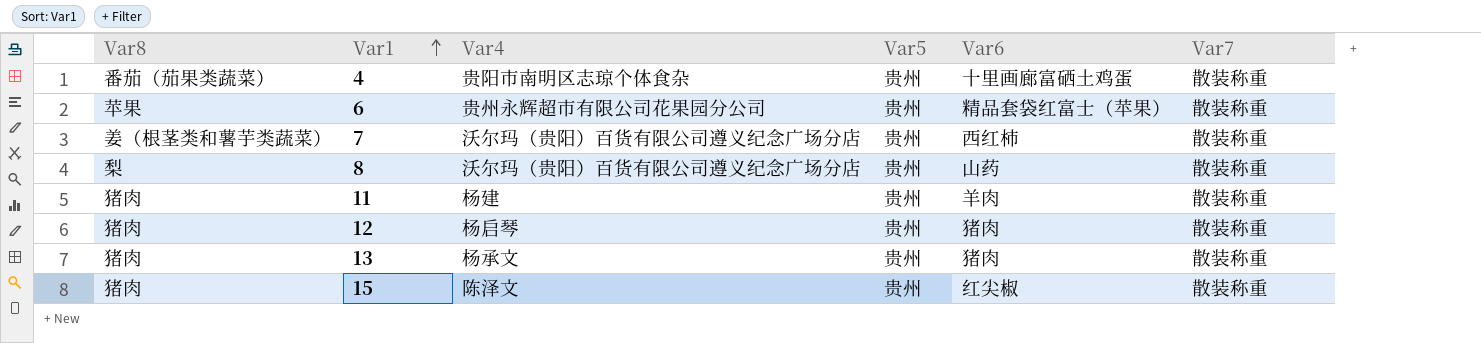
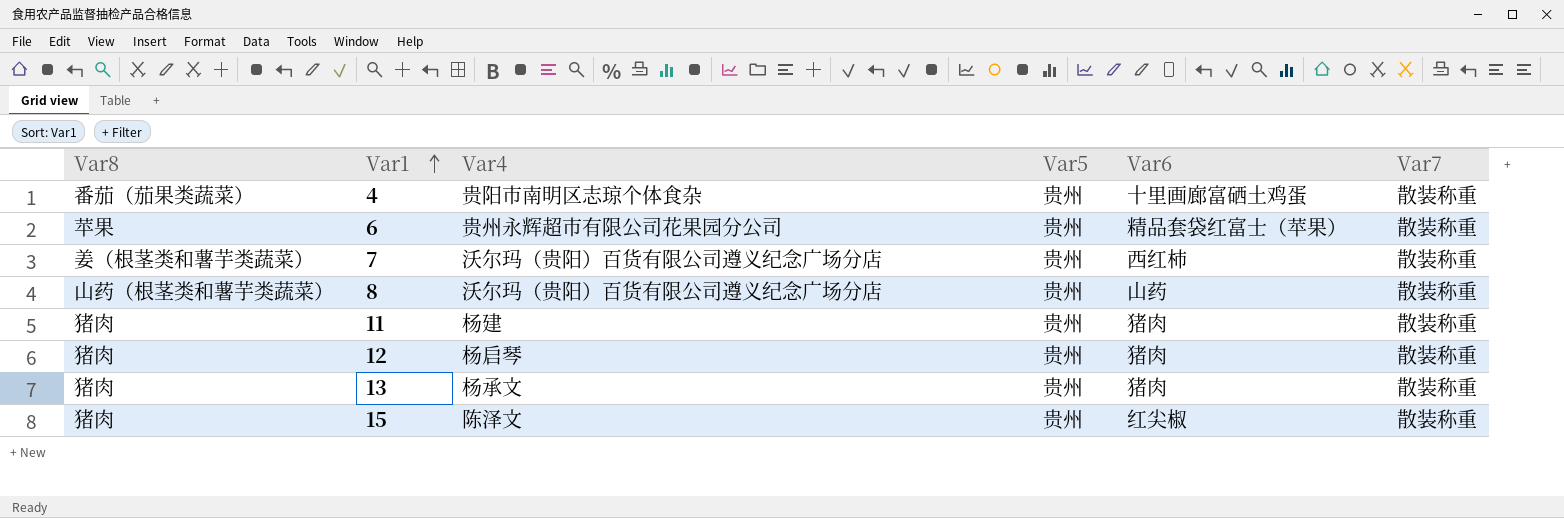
8 | Var8: 梨 -> 山药（根茎类和薯芋类蔬菜）
11 | Var6: 羊肉 -> 猪肉

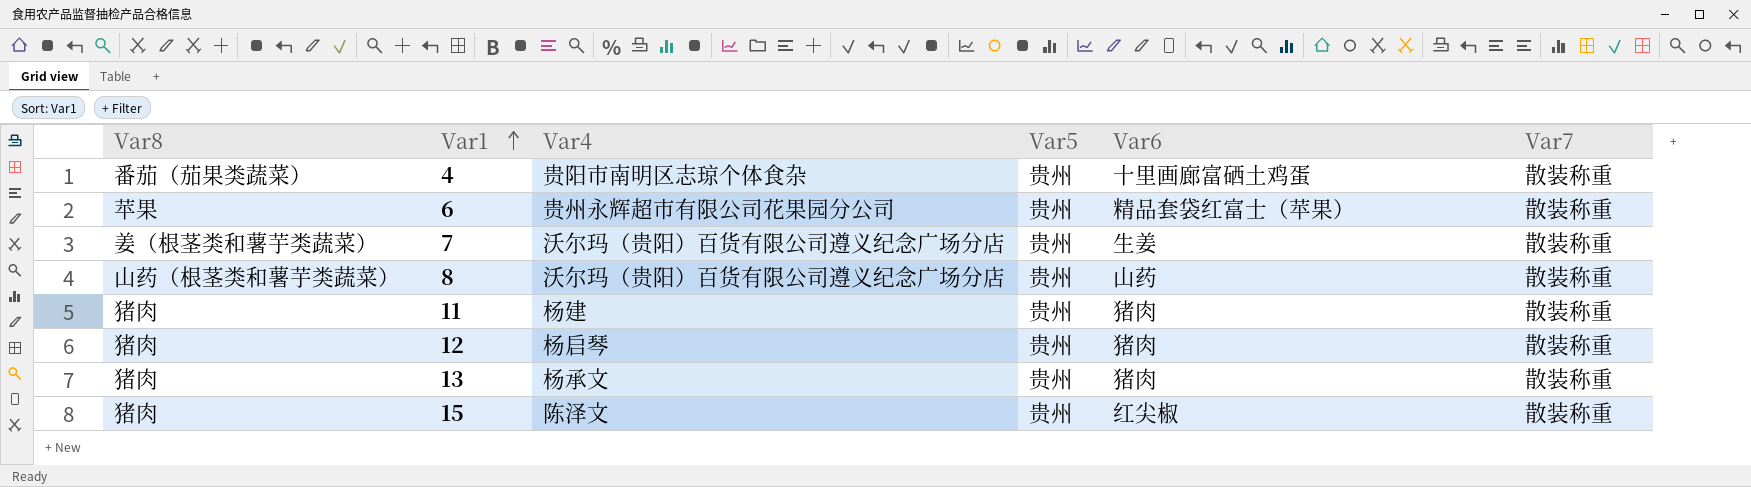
7 | Var6: 西红柿 -> 生姜

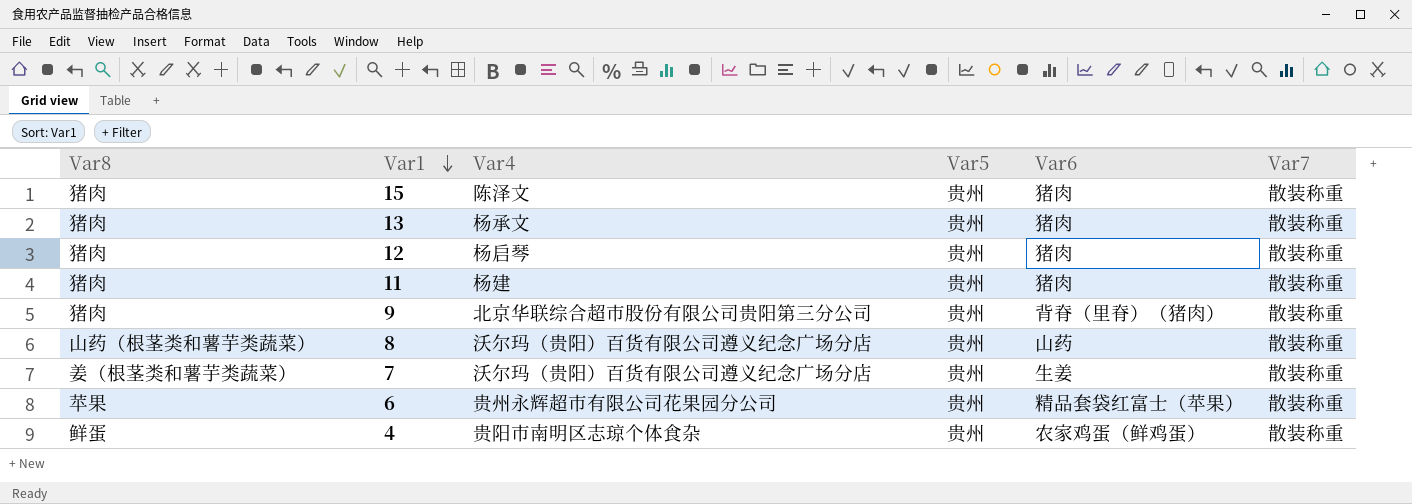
row order: Var1 ascending -> Var1 descending
15 | Var6: 红尖椒 -> 猪肉
row 9: none -> 猪肉 | 北京华联综合超市股份有限公司贵阳第三分公司 | 贵州 | 背脊（里脊）（猪肉） | 散装称重
4 | Var8: 番茄（茄果类蔬菜） -> 鲜蛋
4 | Var6: 十里画廊富硒土鸡蛋 -> 农家鸡蛋（鲜鸡蛋）

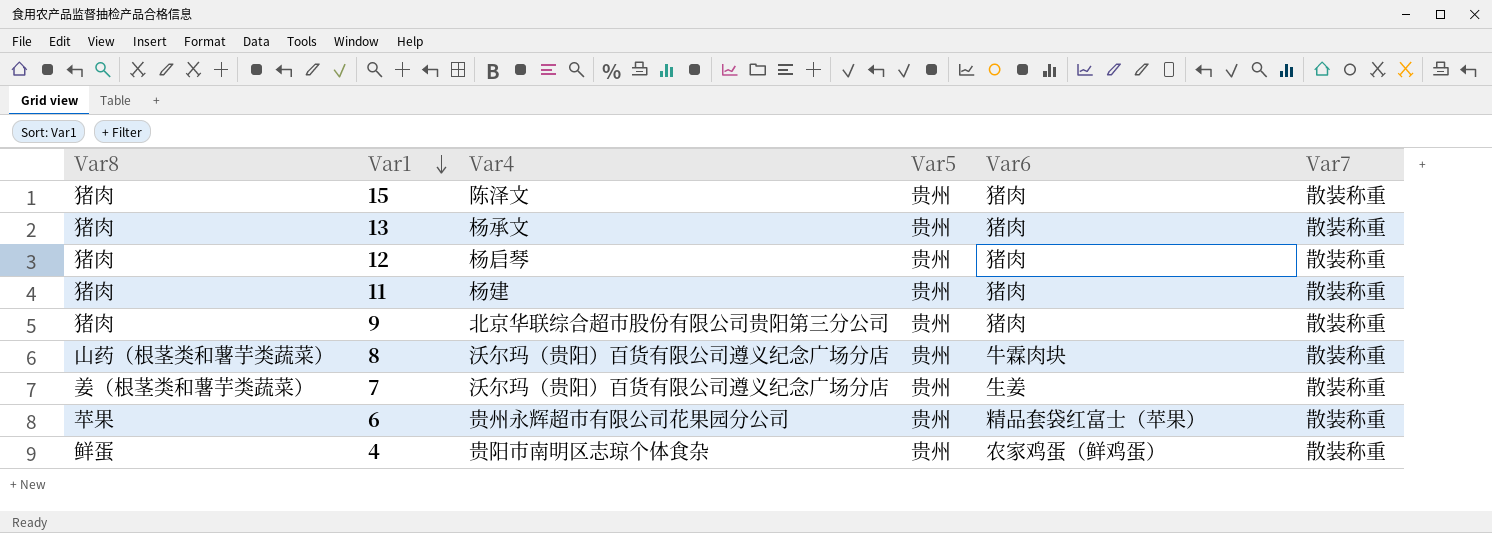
9 | Var6: 背脊（里脊）（猪肉） -> 猪肉
8 | Var6: 山药 -> 牛霖肉块

